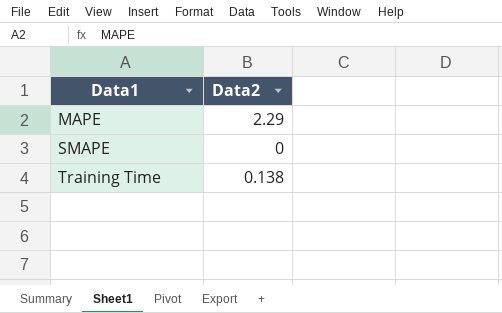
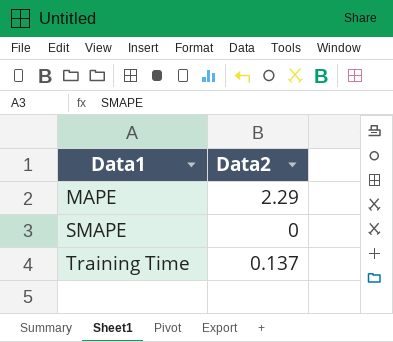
Training Time | Data2: 0.138 -> 0.137

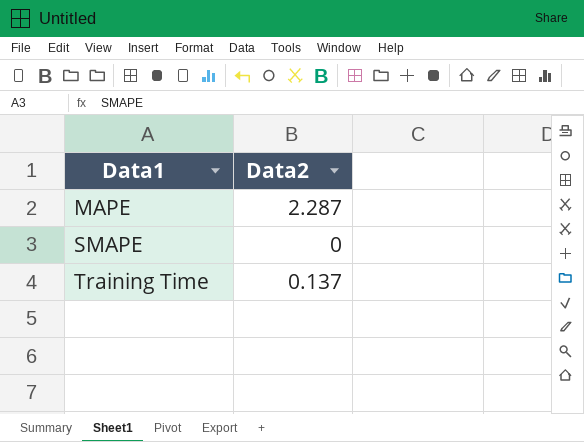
MAPE | Data2: 2.29 -> 2.287

